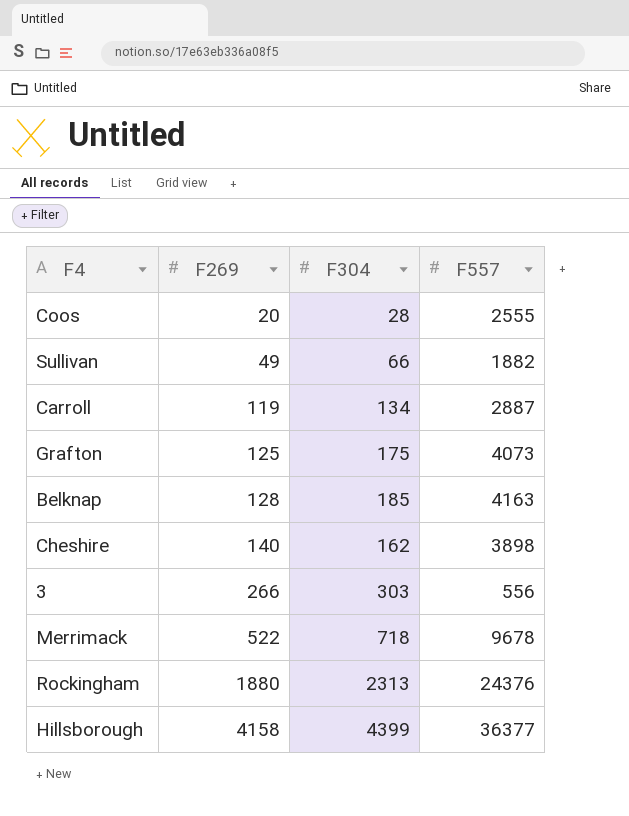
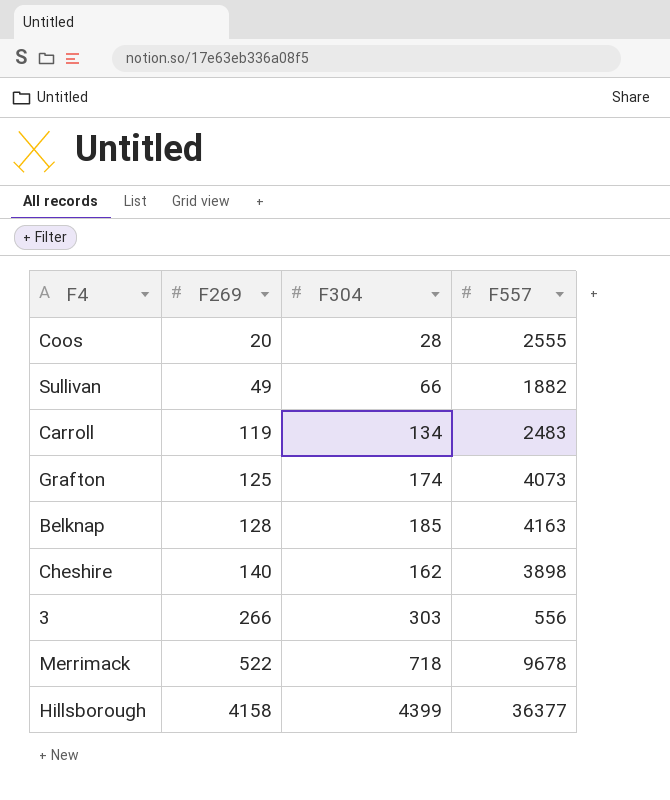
row Rockingham: 1880 | 2313 | 24376 -> none
Carroll | F557: 2887 -> 2483
Grafton | F304: 175 -> 174

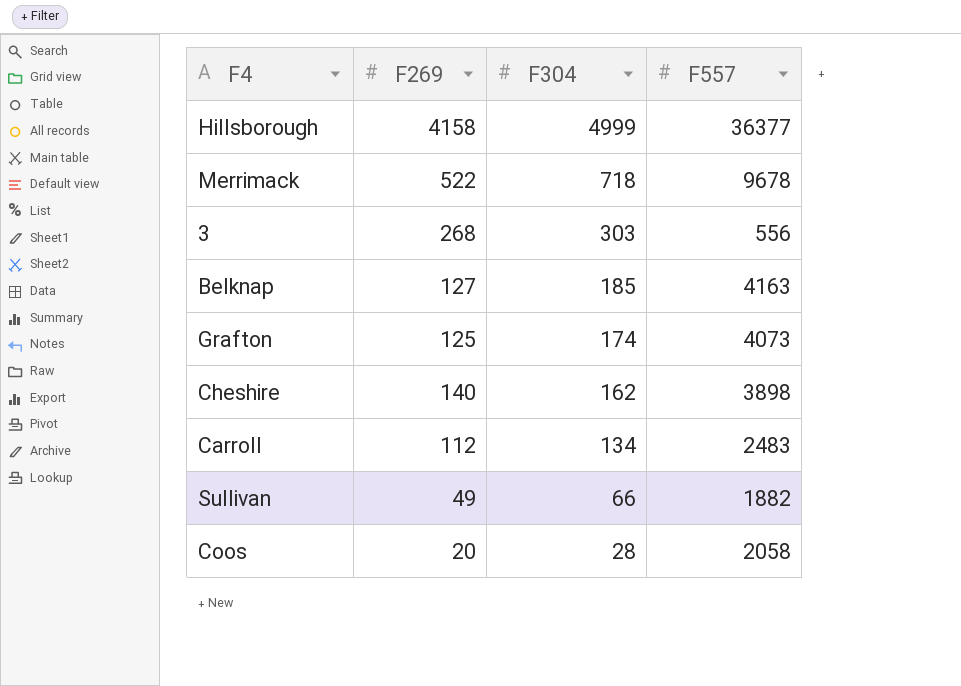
row order: F269 ascending -> F304 descending
Hillsborough | F304: 4399 -> 4999
3 | F269: 266 -> 268
Belknap | F269: 128 -> 127
Carroll | F269: 119 -> 112
Coos | F557: 2555 -> 2058

